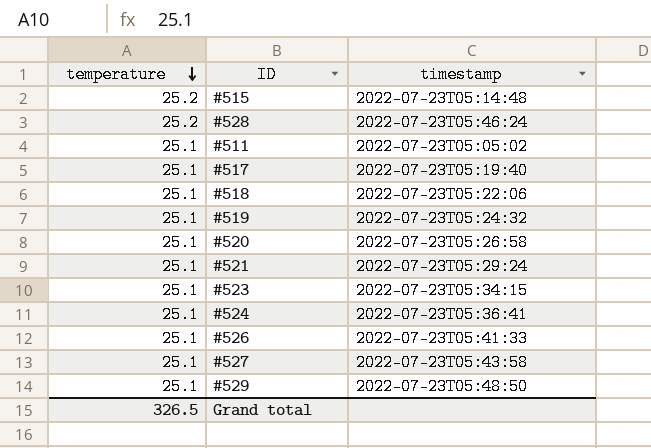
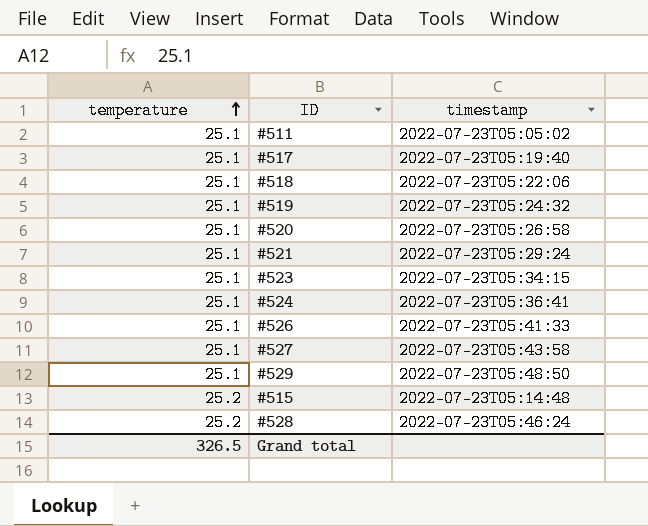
row order: temperature descending -> temperature ascending

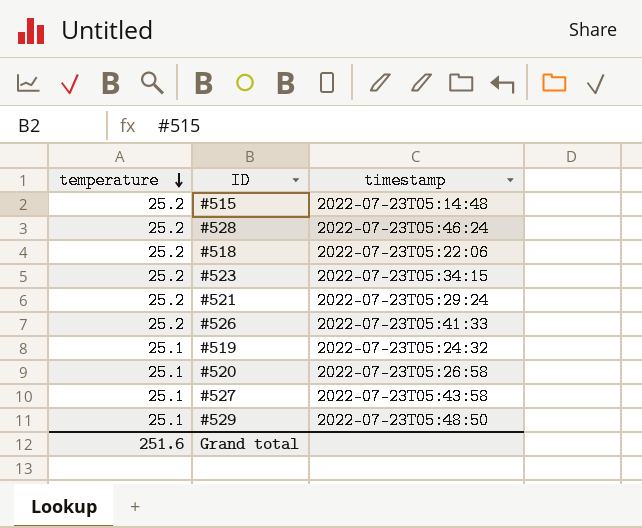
row order: temperature ascending -> temperature descending
row #511: 25.1 | 2022-07-23T05:05:02 -> none
row #517: 25.1 | 2022-07-23T05:19:40 -> none
row #524: 25.1 | 2022-07-23T05:36:41 -> none
#518 | temperature: 25.1 -> 25.2
#523 | temperature: 25.1 -> 25.2
#521 | temperature: 25.1 -> 25.2
#526 | temperature: 25.1 -> 25.2
Grand total | temperature: 326.5 -> 251.6

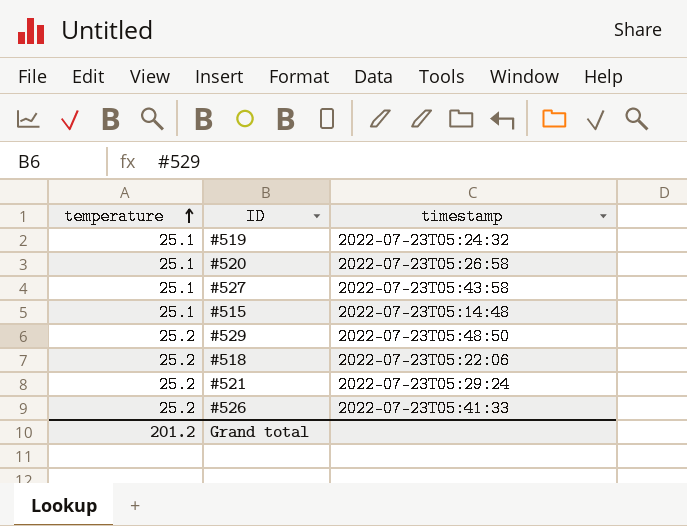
row order: temperature descending -> temperature ascending
row #528: 25.2 | 2022-07-23T05:46:24 -> none
row #523: 25.2 | 2022-07-23T05:34:15 -> none
#515 | temperature: 25.2 -> 25.1
#529 | temperature: 25.1 -> 25.2
Grand total | temperature: 251.6 -> 201.2

